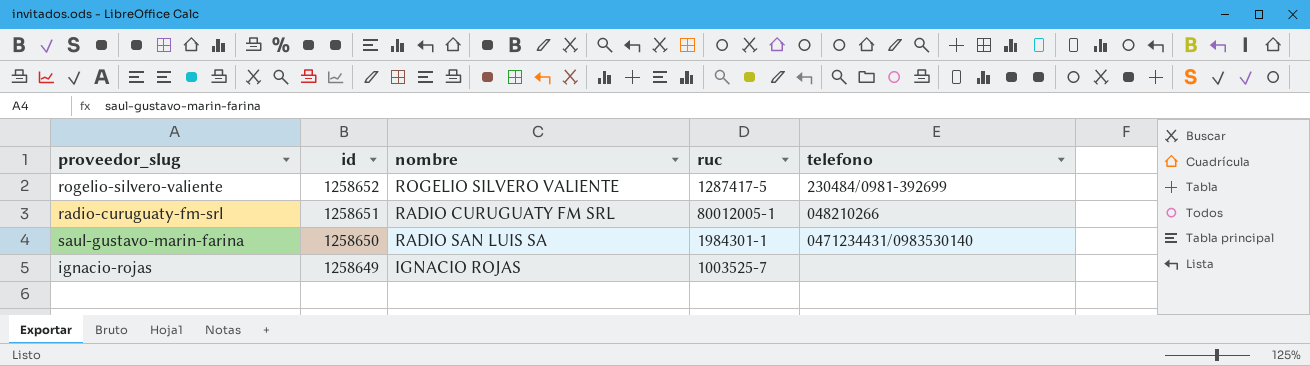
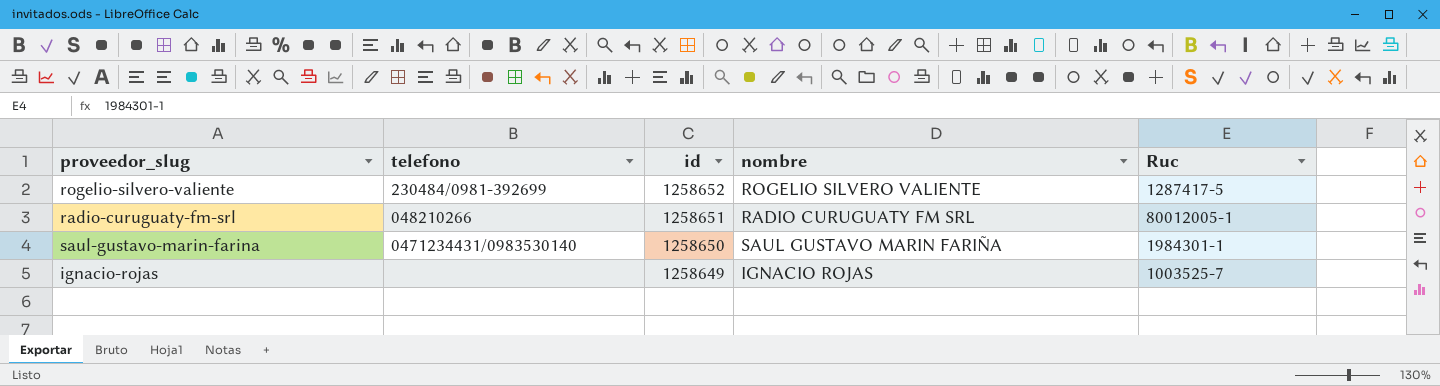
column telefono | position: 5 -> 2
column name: ruc -> Ruc
saul-gustavo-marin-farina | nombre: RADIO SAN LUIS SA -> SAUL GUSTAVO MARIN FARIÑA

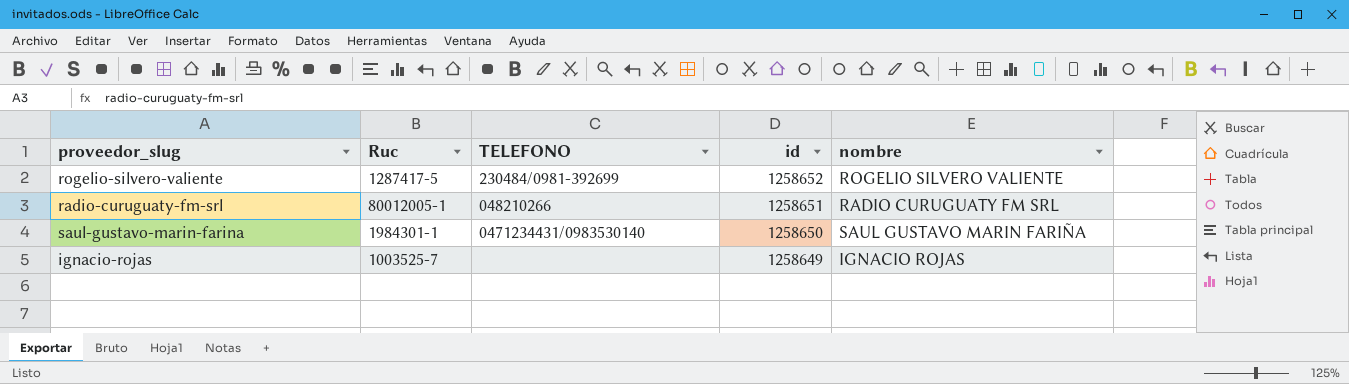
column Ruc | position: 5 -> 2
column name: telefono -> TELEFONO

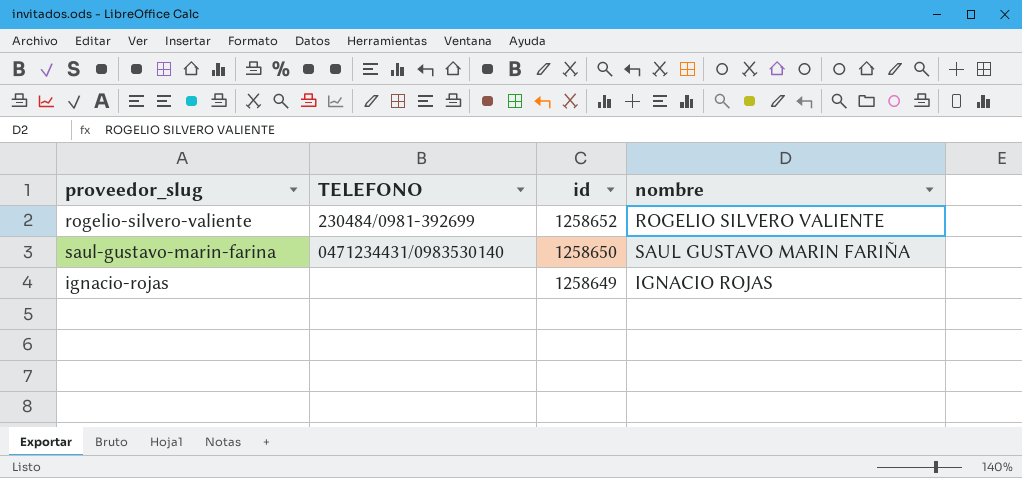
column Ruc | position: 2 -> none
row radio-curuguaty-fm-srl: 80012005-1 | 048210266 | 1258651 | RADIO CURUGUATY FM SRL -> none

